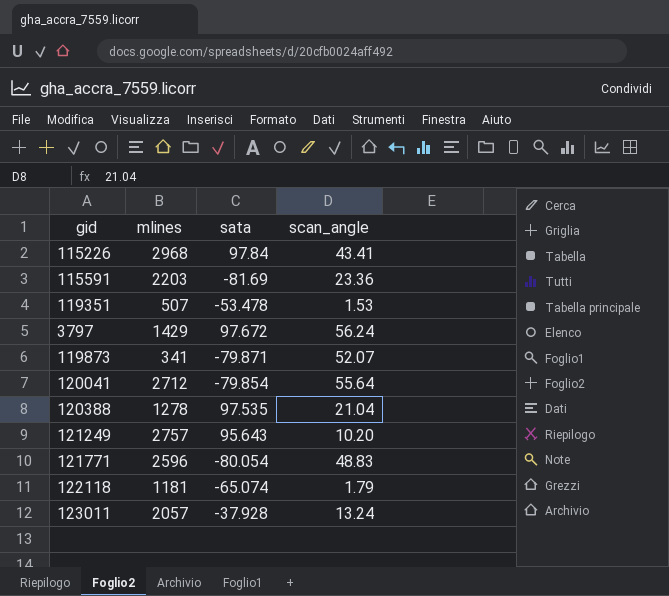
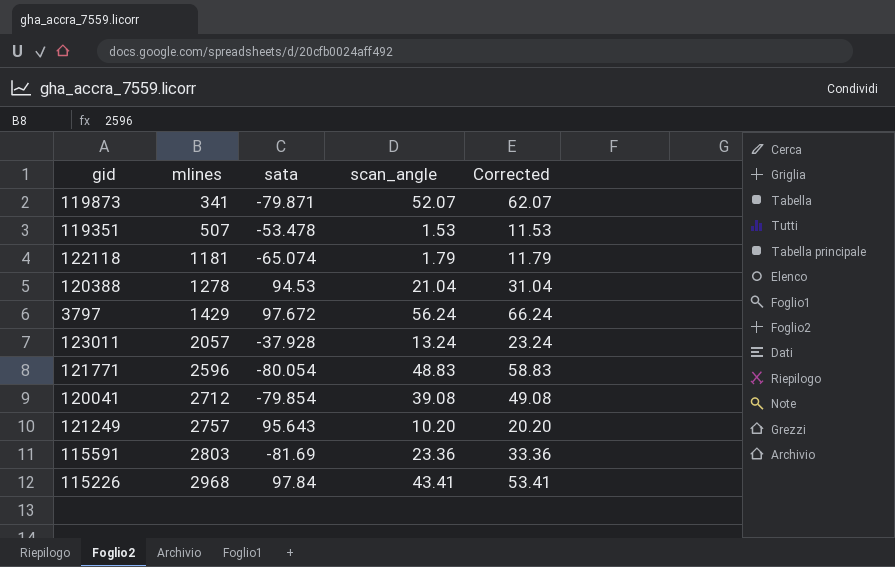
row order: none -> mlines ascending
column Corrected | formula: none -> [scan_angle] + 10
120388 | sata: 97.535 -> 94.53
120041 | scan_angle: 55.64 -> 39.08
115591 | mlines: 2203 -> 2803

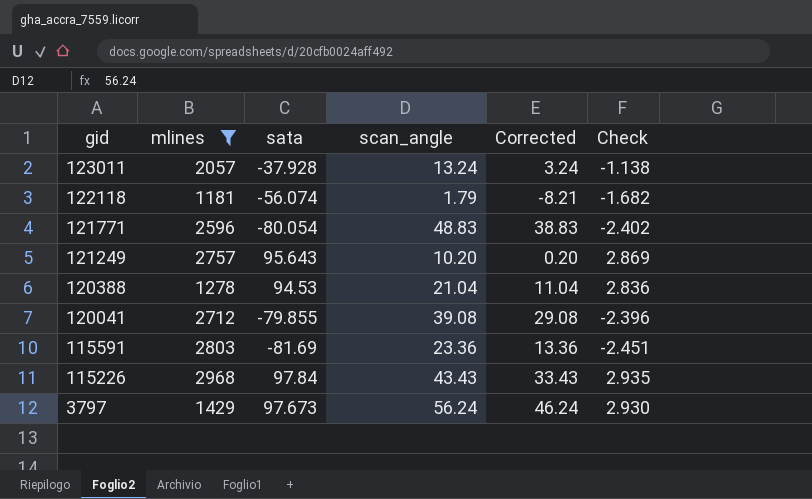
filter: none -> mlines >= 1181
row order: mlines ascending -> gid descending
column Corrected | formula: [scan_angle] + 10 -> [scan_angle] - 10
column Check | formula: none -> [sata] * 0.03
122118 | sata: -65.074 -> -56.074
120041 | sata: -79.854 -> -79.855
115226 | scan_angle: 43.41 -> 43.43
3797 | sata: 97.672 -> 97.673

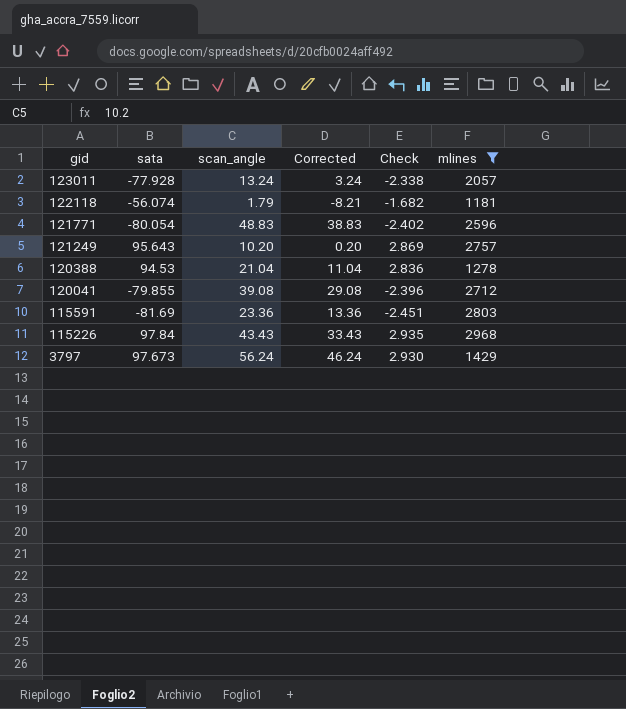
column mlines | position: 2 -> 6
123011 | sata: -37.928 -> -77.928
123011 | Check: -1.138 -> -2.338

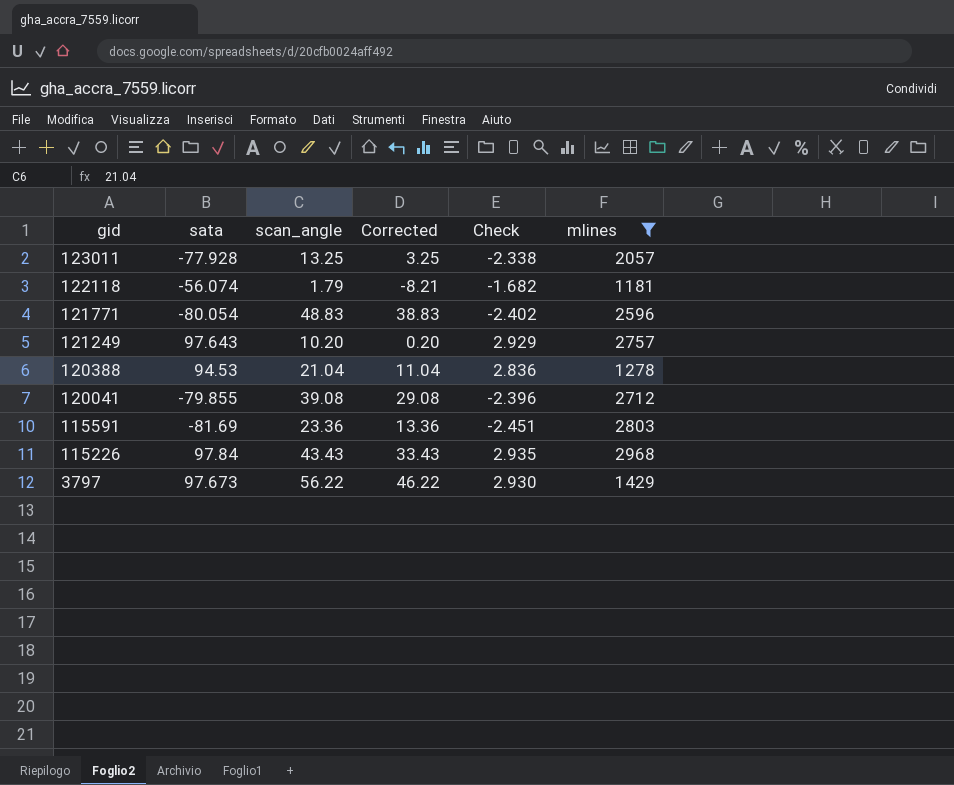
123011 | scan_angle: 13.24 -> 13.25
123011 | Corrected: 3.24 -> 3.25
121249 | sata: 95.643 -> 97.643
121249 | Check: 2.869 -> 2.929
3797 | scan_angle: 56.24 -> 56.22
3797 | Corrected: 46.24 -> 46.22

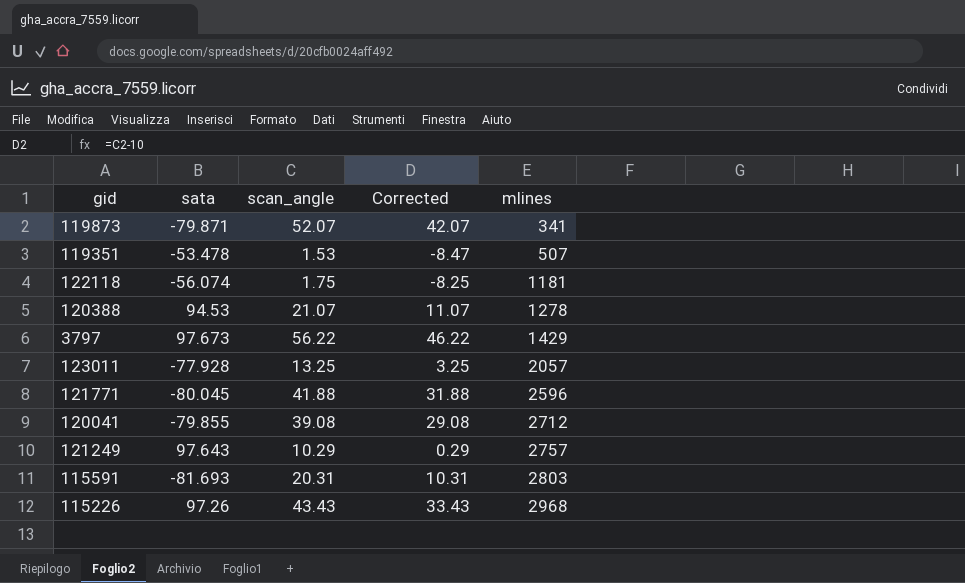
filter: mlines >= 1181 -> none
row order: gid descending -> mlines ascending
column Check | formula: [sata] * 0.03 -> none
122118 | scan_angle: 1.79 -> 1.75
122118 | Corrected: -8.21 -> -8.25
120388 | scan_angle: 21.04 -> 21.07
120388 | Corrected: 11.04 -> 11.07
121771 | sata: -80.054 -> -80.045
121771 | scan_angle: 48.83 -> 41.88
121771 | Corrected: 38.83 -> 31.88
121249 | scan_angle: 10.20 -> 10.29
121249 | Corrected: 0.20 -> 0.29
115591 | sata: -81.69 -> -81.693
115591 | scan_angle: 23.36 -> 20.31
115591 | Corrected: 13.36 -> 10.31
115226 | sata: 97.84 -> 97.26

